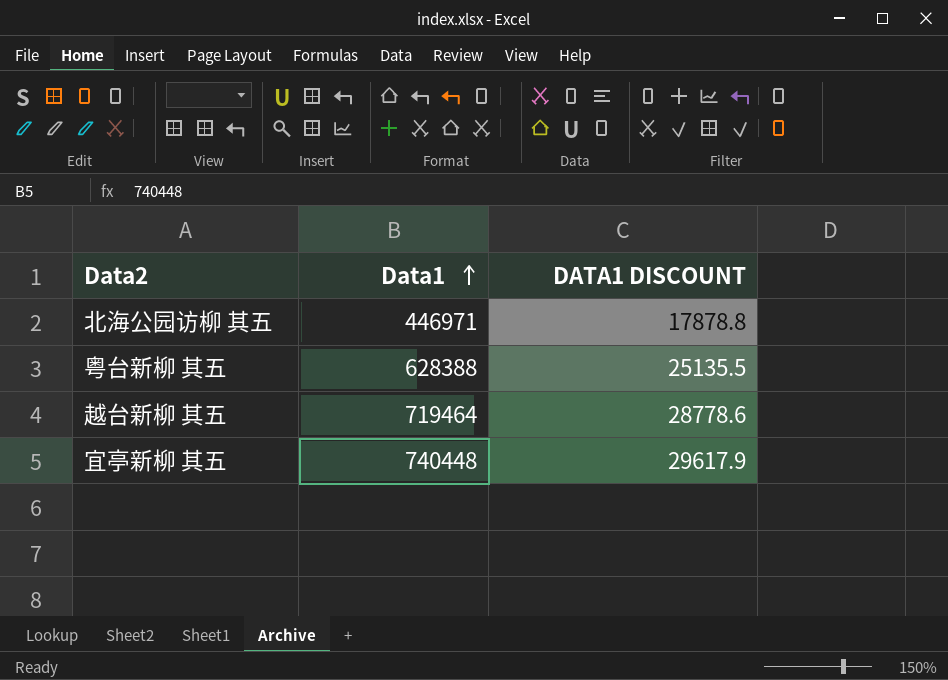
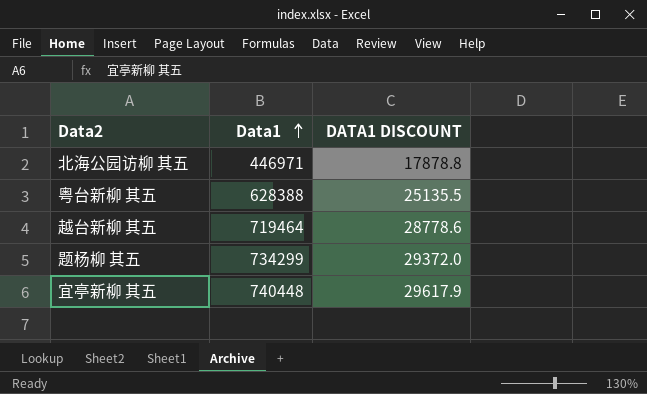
row 题杨柳 其五: none -> 734299 | 29372.0

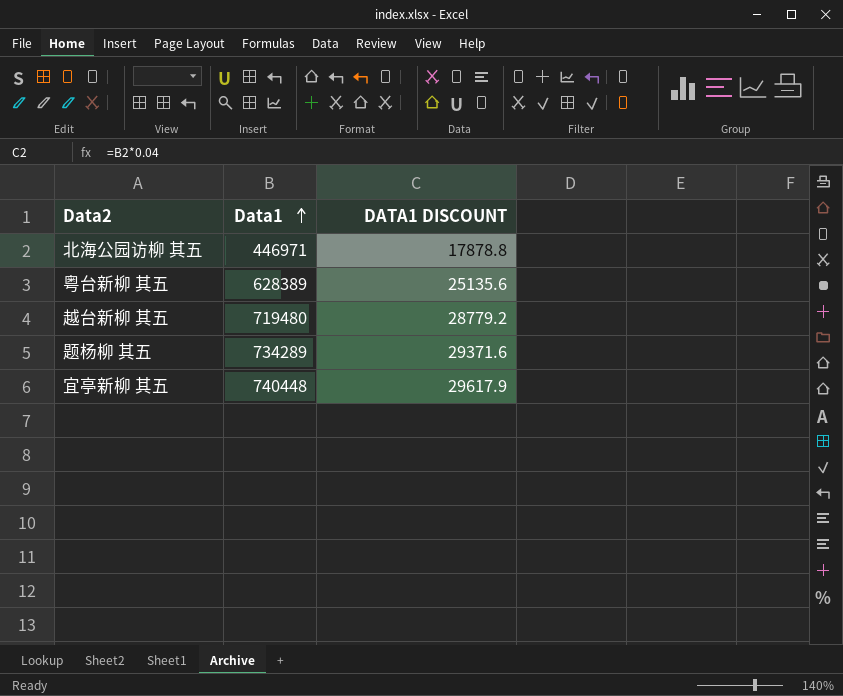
粤台新柳 其五 | Data1: 628388 -> 628389
粤台新柳 其五 | DATA1 DISCOUNT: 25135.5 -> 25135.6
越台新柳 其五 | Data1: 719464 -> 719480
越台新柳 其五 | DATA1 DISCOUNT: 28778.6 -> 28779.2
题杨柳 其五 | Data1: 734299 -> 734289
题杨柳 其五 | DATA1 DISCOUNT: 29372.0 -> 29371.6

